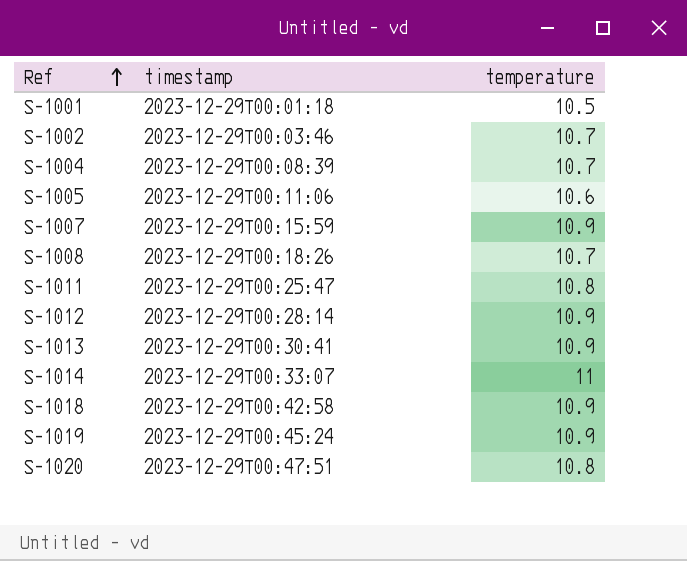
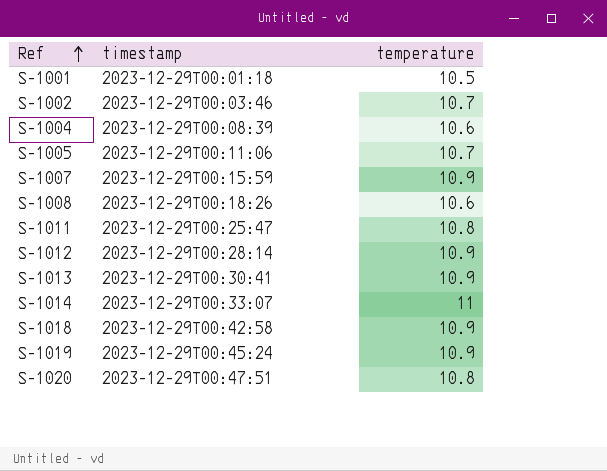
S-1004 | temperature: 10.7 -> 10.6
S-1005 | temperature: 10.6 -> 10.7
S-1008 | temperature: 10.7 -> 10.6

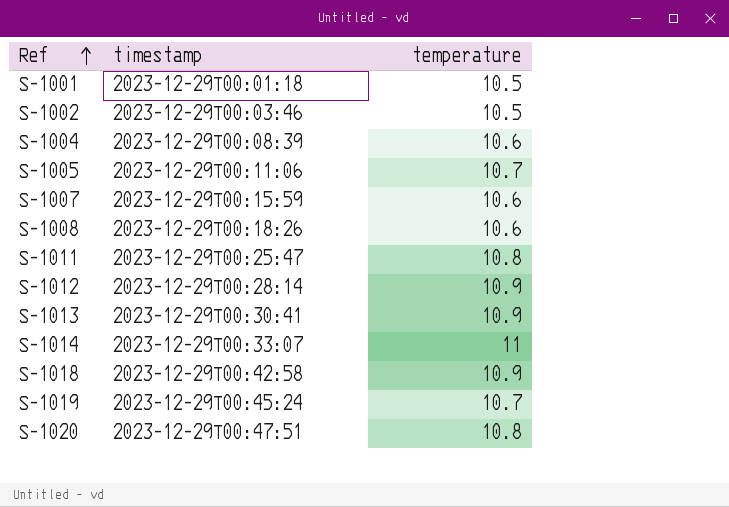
S-1002 | temperature: 10.7 -> 10.5
S-1007 | temperature: 10.9 -> 10.6
S-1019 | temperature: 10.9 -> 10.7

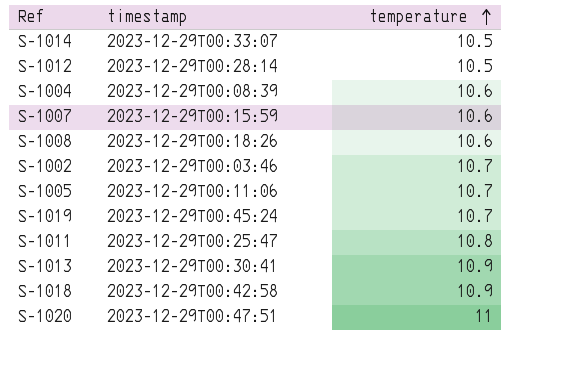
row order: Ref ascending -> temperature ascending
row S-1001: 2023-12-29T00:01:18 | 10.5 -> none
S-1014 | temperature: 11 -> 10.5
S-1012 | temperature: 10.9 -> 10.5
S-1002 | temperature: 10.5 -> 10.7
S-1020 | temperature: 10.8 -> 11

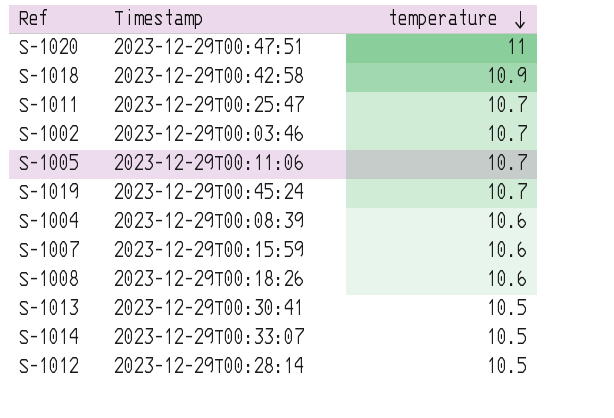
row order: temperature ascending -> temperature descending
column name: timestamp -> Timestamp
S-1011 | temperature: 10.8 -> 10.7
S-1013 | temperature: 10.9 -> 10.5

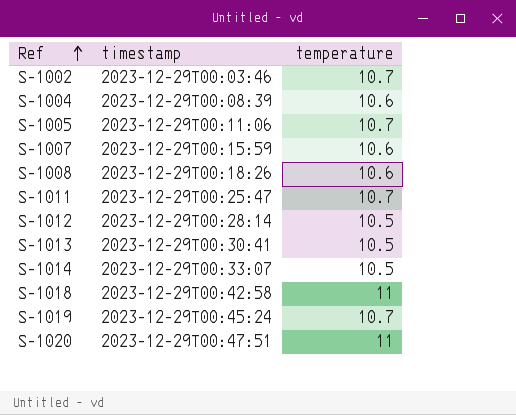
row order: temperature descending -> Ref ascending
column name: Timestamp -> timestamp
S-1018 | temperature: 10.9 -> 11

